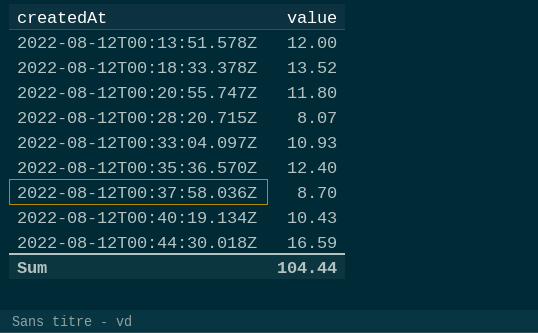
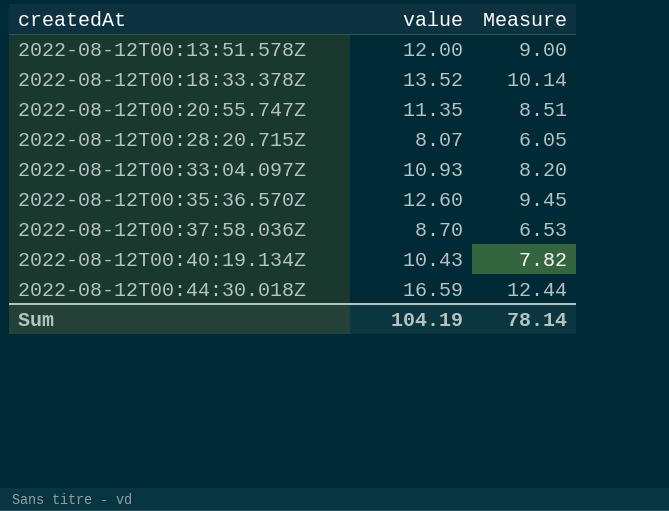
column Measure | formula: none -> [value] * 0.75
2022-08-12T00:20:55.747Z | value: 11.80 -> 11.35
2022-08-12T00:35:36.570Z | value: 12.40 -> 12.60
Sum | value: 104.44 -> 104.19

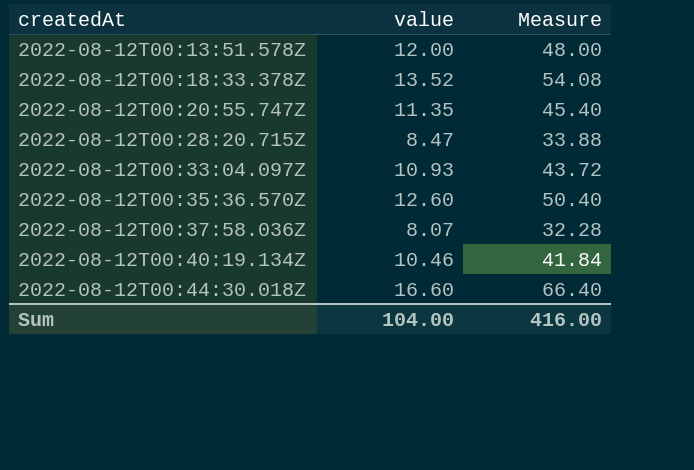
column Measure | formula: [value] * 0.75 -> [value] * 4
2022-08-12T00:28:20.715Z | value: 8.07 -> 8.47
2022-08-12T00:37:58.036Z | value: 8.70 -> 8.07
2022-08-12T00:40:19.134Z | value: 10.43 -> 10.46
2022-08-12T00:44:30.018Z | value: 16.59 -> 16.60
Sum | value: 104.19 -> 104.00
Sum | Measure: 78.14 -> 416.00

